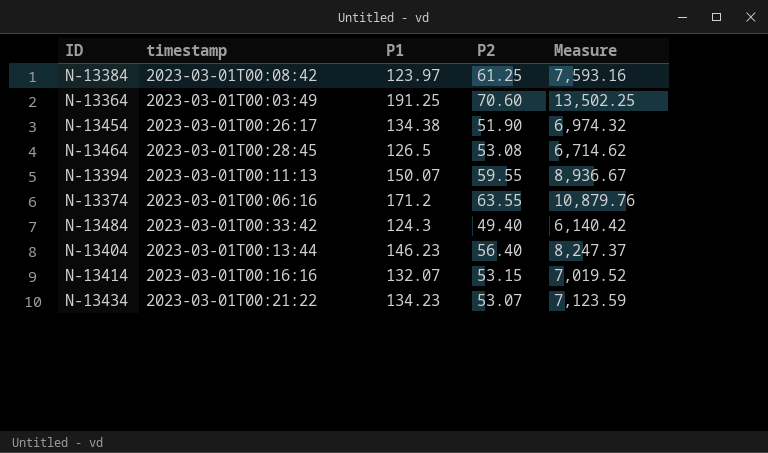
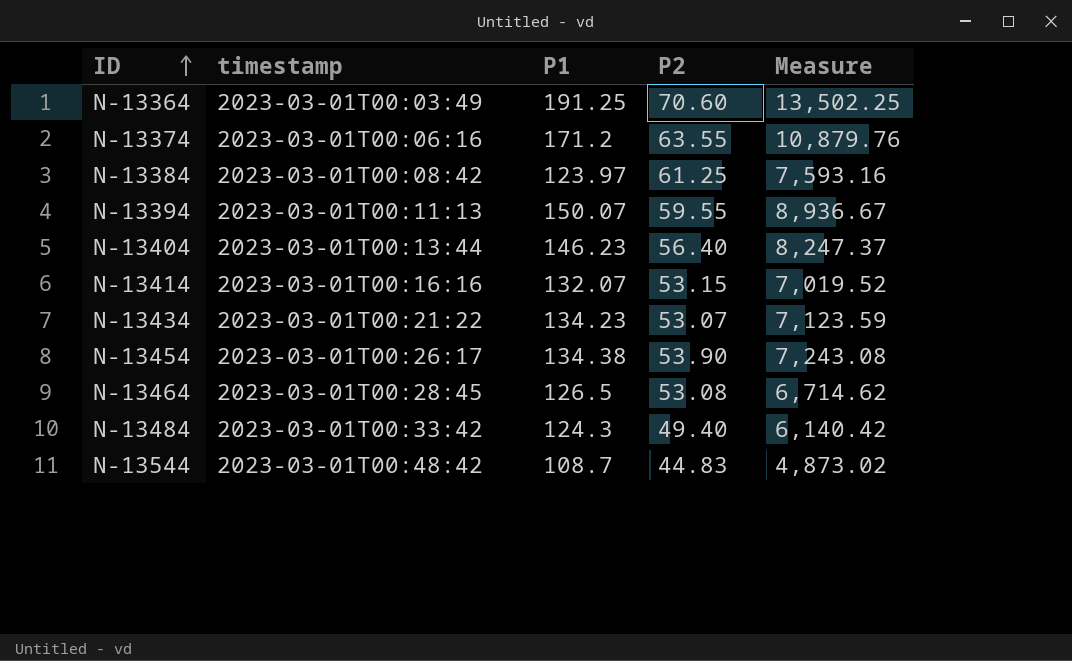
row order: none -> ID ascending
N-13454 | P2: 51.90 -> 53.90
N-13454 | Measure: 6,974.32 -> 7,243.08
row N-13544: none -> 2023-03-01T00:48:42 | 108.7 | 44.83 | 4,873.02

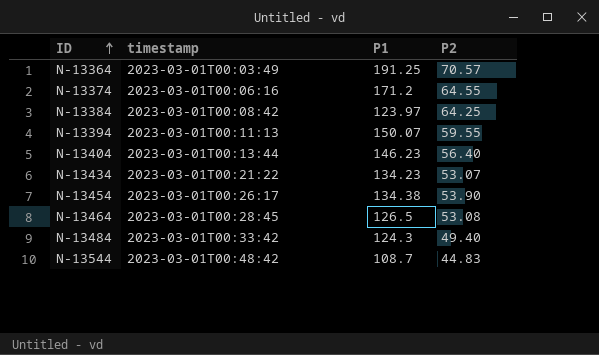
column Measure | formula: [P1] * [P2] -> none
row N-13414: 2023-03-01T00:16:16 | 132.07 | 53.15 | 7,019.52 -> none
N-13364 | P2: 70.60 -> 70.57
N-13374 | P2: 63.55 -> 64.55
N-13384 | P2: 61.25 -> 64.25

